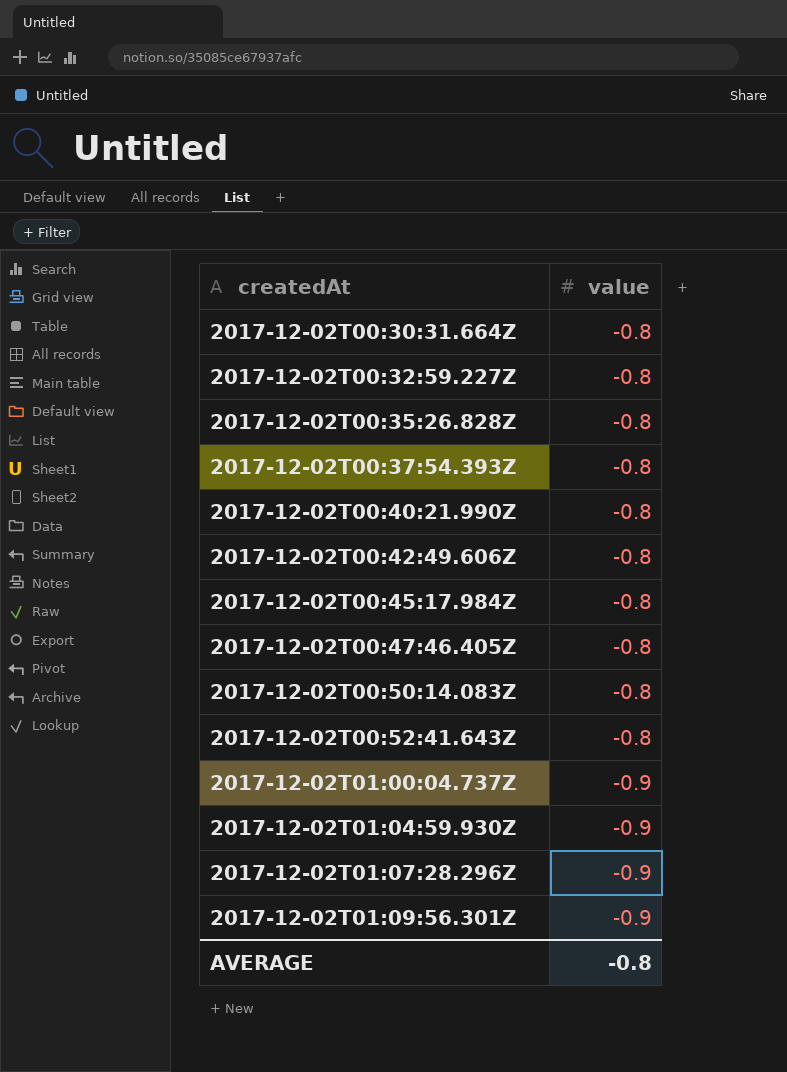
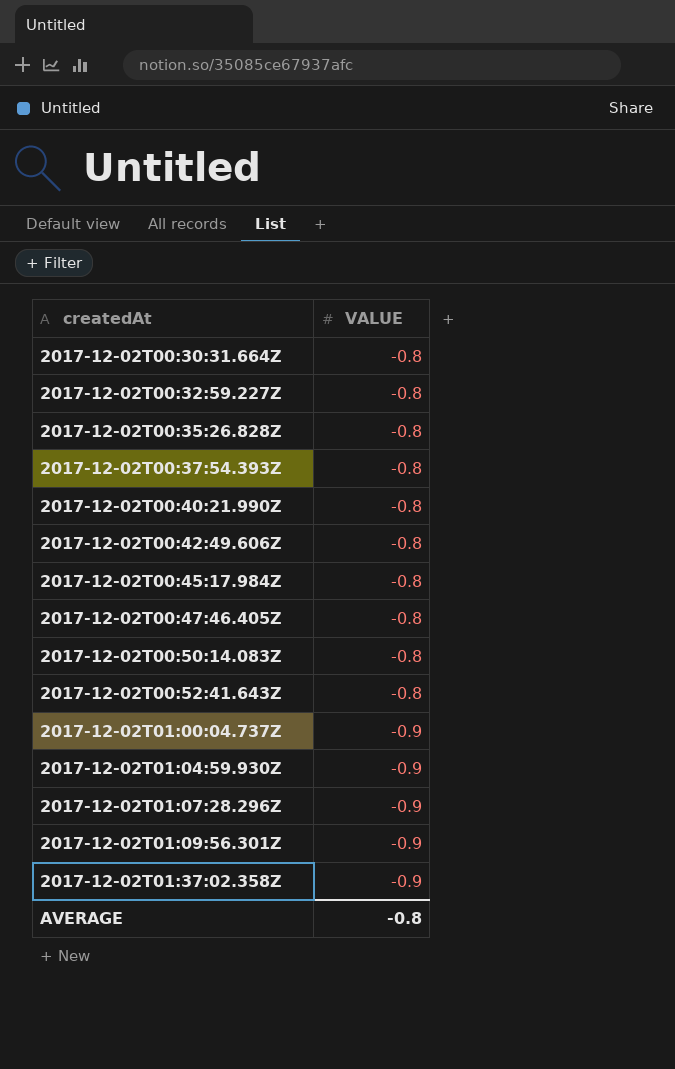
column name: value -> VALUE
row 2017-12-02T01:37:02.358Z: none -> -0.9

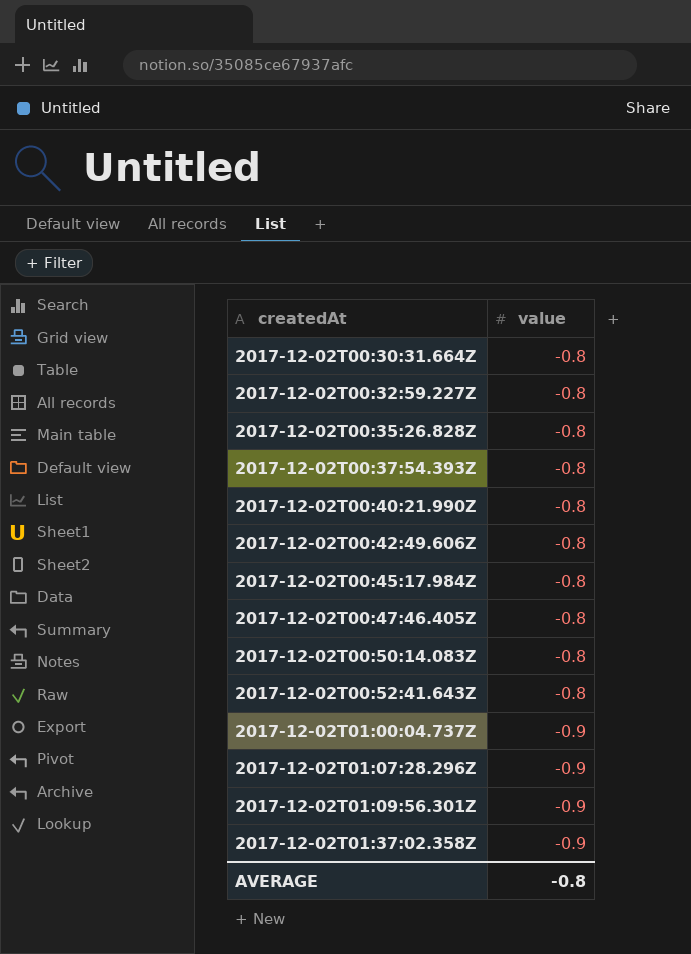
column name: VALUE -> value
row 2017-12-02T01:04:59.930Z: -0.9 -> none

